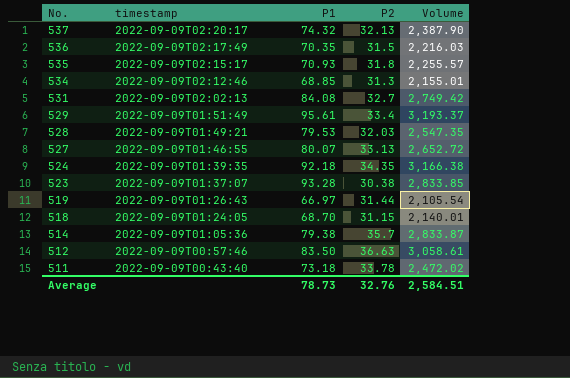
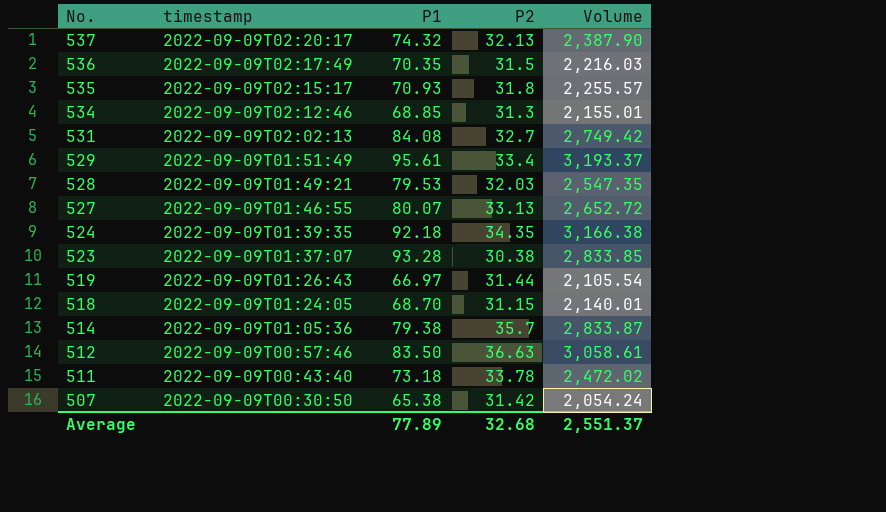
row 507: none -> 2022-09-09T00:30:50 | 65.38 | 31.42 | 2,054.24
Average | P1: 78.73 -> 77.89
Average | P2: 32.76 -> 32.68
Average | Volume: 2,584.51 -> 2,551.37

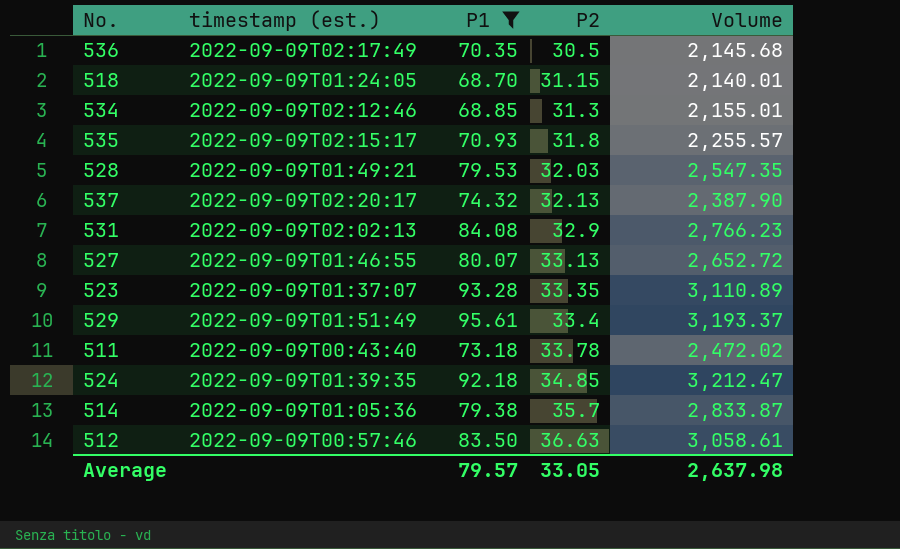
filter: none -> P1 >= 68.70
row order: No. descending -> P2 ascending
column name: timestamp -> timestamp (est.)
536 | P2: 31.5 -> 30.5
536 | Volume: 2,216.03 -> 2,145.68
531 | P2: 32.7 -> 32.9
531 | Volume: 2,749.42 -> 2,766.23
523 | P2: 30.38 -> 33.35
523 | Volume: 2,833.85 -> 3,110.89
524 | P2: 34.35 -> 34.85
524 | Volume: 3,166.38 -> 3,212.47
Average | P1: 77.89 -> 79.57
Average | P2: 32.68 -> 33.05
Average | Volume: 2,551.37 -> 2,637.98

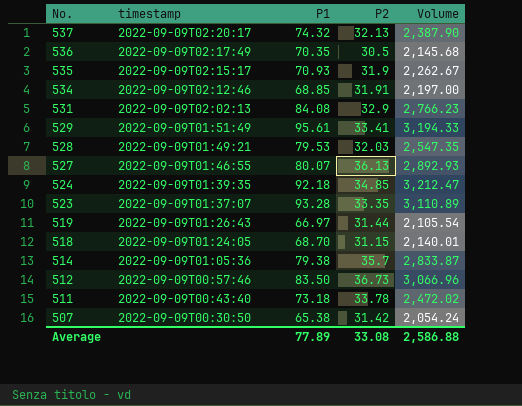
filter: P1 >= 68.70 -> none
row order: P2 ascending -> No. descending
column name: timestamp (est.) -> timestamp
535 | P2: 31.8 -> 31.9
535 | Volume: 2,255.57 -> 2,262.67
534 | P2: 31.3 -> 31.91
534 | Volume: 2,155.01 -> 2,197.00
529 | P2: 33.4 -> 33.41
529 | Volume: 3,193.37 -> 3,194.33
527 | P2: 33.13 -> 36.13
527 | Volume: 2,652.72 -> 2,892.93
512 | P2: 36.63 -> 36.73
512 | Volume: 3,058.61 -> 3,066.96
Average | P1: 79.57 -> 77.89
Average | P2: 33.05 -> 33.08
Average | Volume: 2,637.98 -> 2,586.88

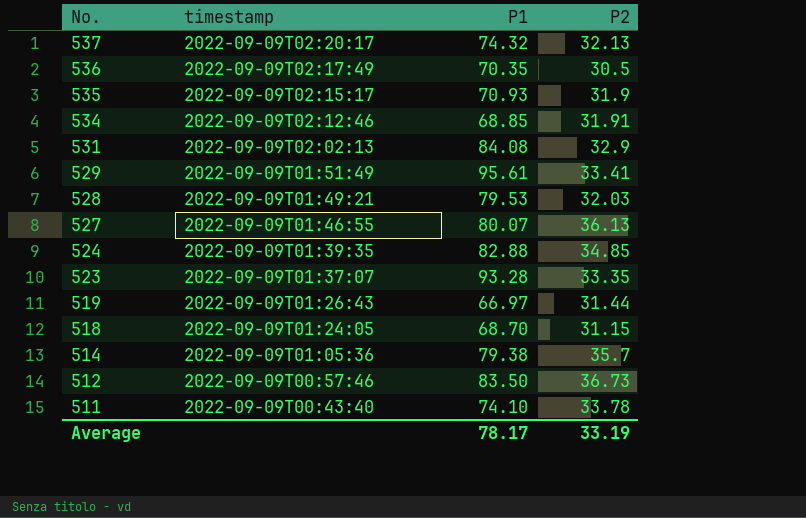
column Volume | formula: [P1] * [P2] -> none
row 507: 2022-09-09T00:30:50 | 65.38 | 31.42 | 2,054.24 -> none
524 | P1: 92.18 -> 82.88
511 | P1: 73.18 -> 74.10
Average | P1: 77.89 -> 78.17
Average | P2: 33.08 -> 33.19

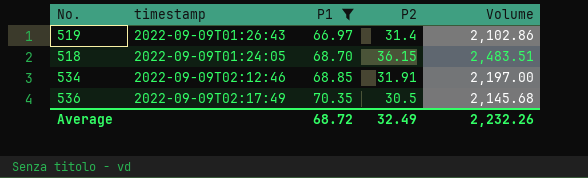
filter: none -> P1 <= 70.35
row order: No. descending -> P1 ascending
column Volume | formula: none -> [P1] * [P2]
519 | P2: 31.44 -> 31.4
518 | P2: 31.15 -> 36.15
Average | P1: 78.17 -> 68.72
Average | P2: 33.19 -> 32.49

